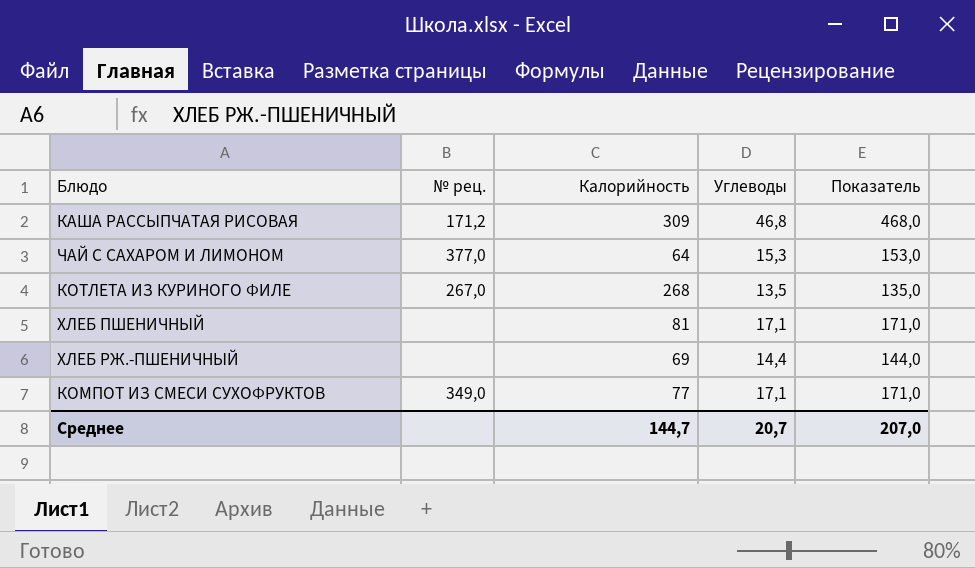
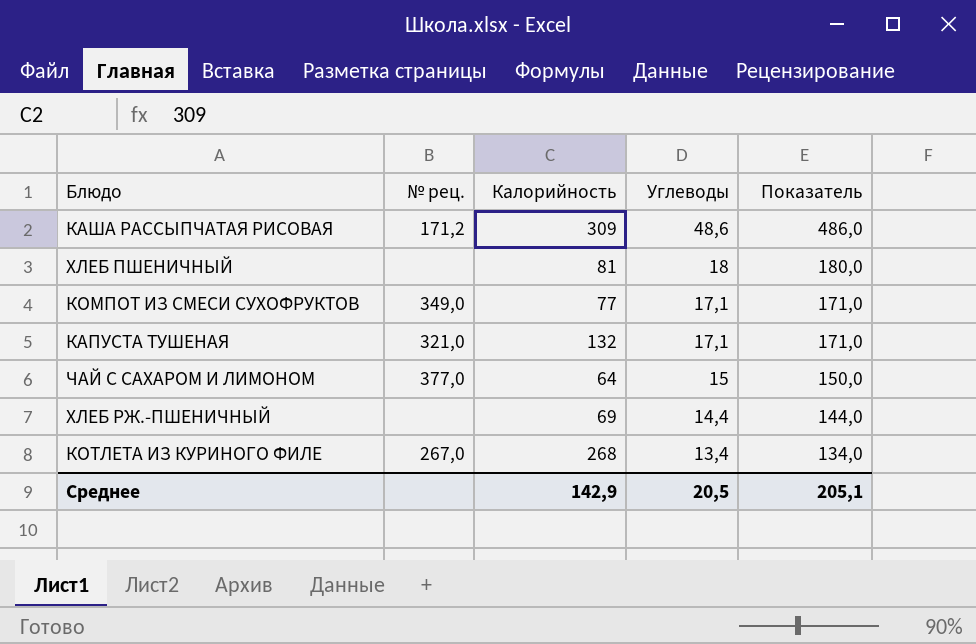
row order: none -> Углеводы descending
КАША РАССЫПЧАТАЯ РИСОВАЯ | Углеводы: 46,8 -> 48,6
КАША РАССЫПЧАТАЯ РИСОВАЯ | Показатель: 468,0 -> 486,0
ХЛЕБ ПШЕНИЧНЫЙ | Углеводы: 17,1 -> 18
ХЛЕБ ПШЕНИЧНЫЙ | Показатель: 171,0 -> 180,0
row КАПУСТА ТУШЕНАЯ: none -> 321,0 | 132 | 17,1 | 171,0
ЧАЙ С САХАРОМ И ЛИМОНОМ | Углеводы: 15,3 -> 15
ЧАЙ С САХАРОМ И ЛИМОНОМ | Показатель: 153,0 -> 150,0
КОТЛЕТА ИЗ КУРИНОГО ФИЛЕ | Углеводы: 13,5 -> 13,4
КОТЛЕТА ИЗ КУРИНОГО ФИЛЕ | Показатель: 135,0 -> 134,0
Среднее | Калорийность: 144,7 -> 142,9
Среднее | Углеводы: 20,7 -> 20,5
Среднее | Показатель: 207,0 -> 205,1

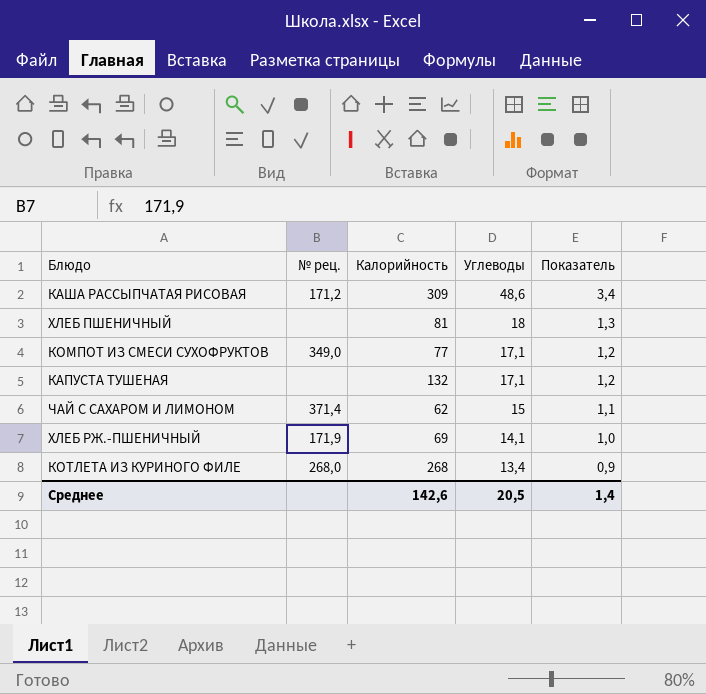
column Показатель | formula: [Углеводы] * 10 -> [Углеводы] * 0,07
КАПУСТА ТУШЕНАЯ | № рец.: 321,0 -> none
ЧАЙ С САХАРОМ И ЛИМОНОМ | № рец.: 377,0 -> 371,4
ЧАЙ С САХАРОМ И ЛИМОНОМ | Калорийность: 64 -> 62
ХЛЕБ РЖ.-ПШЕНИЧНЫЙ | № рец.: none -> 171,9
ХЛЕБ РЖ.-ПШЕНИЧНЫЙ | Углеводы: 14,4 -> 14,1
КОТЛЕТА ИЗ КУРИНОГО ФИЛЕ | № рец.: 267,0 -> 268,0
Среднее | Калорийность: 142,9 -> 142,6
Среднее | Показатель: 205,1 -> 1,4

